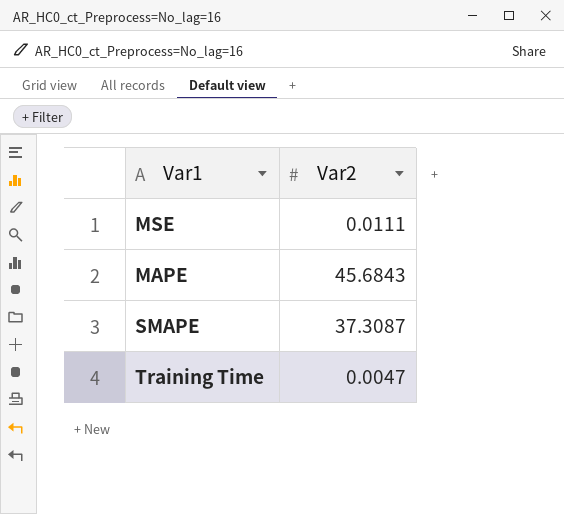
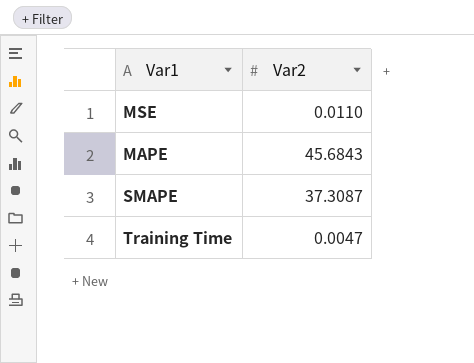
MSE | Var2: 0.0111 -> 0.0110

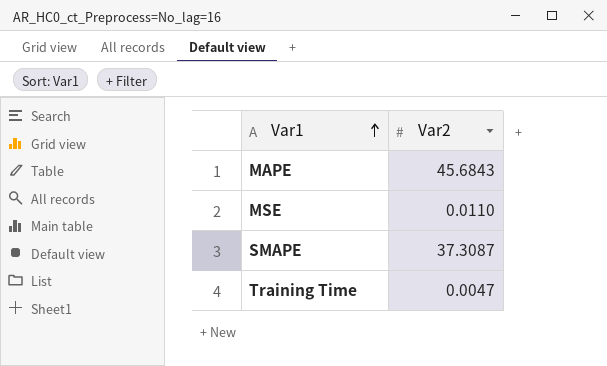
row order: none -> Var1 ascending

